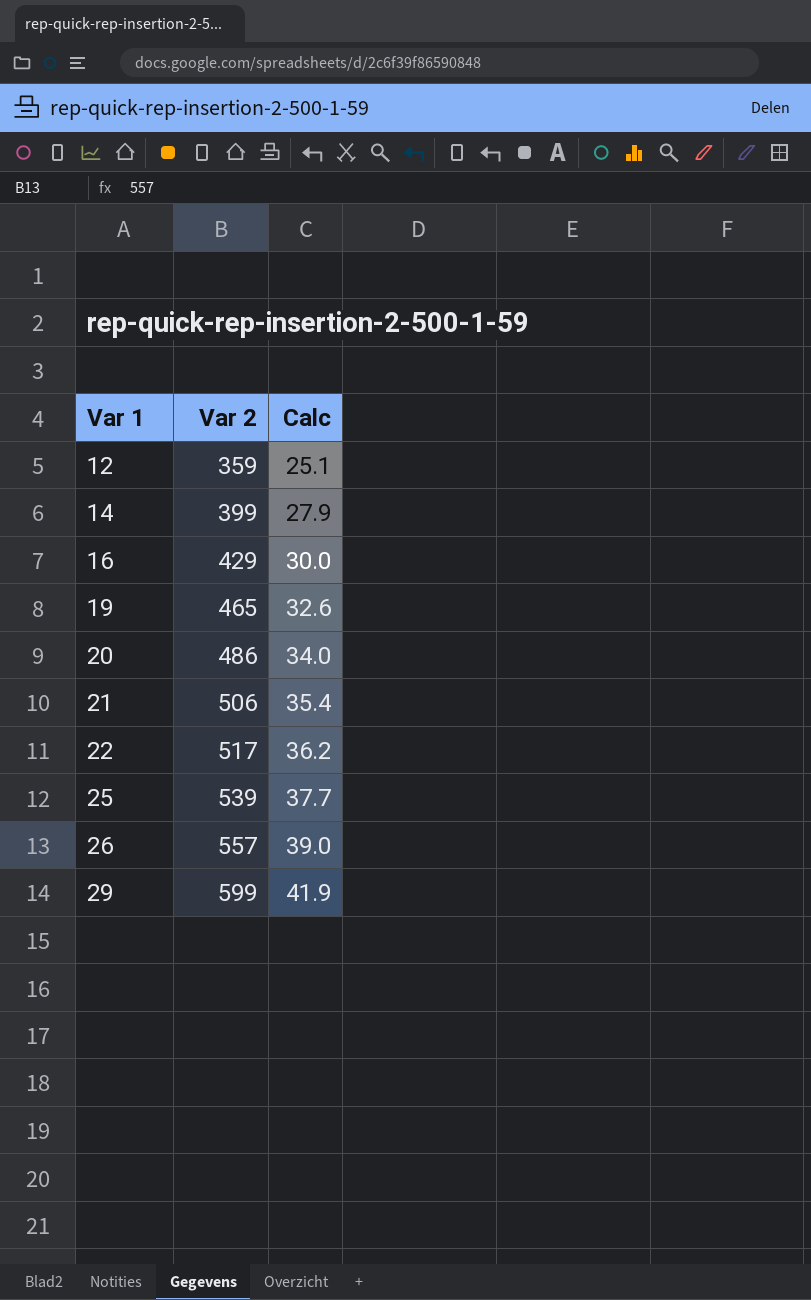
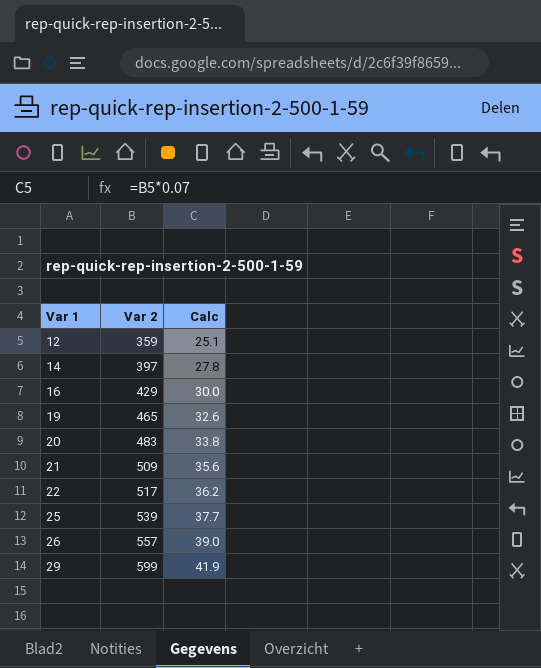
14 | Var 2: 399 -> 397
14 | Calc: 27.9 -> 27.8
20 | Var 2: 486 -> 483
20 | Calc: 34.0 -> 33.8
21 | Var 2: 506 -> 509
21 | Calc: 35.4 -> 35.6

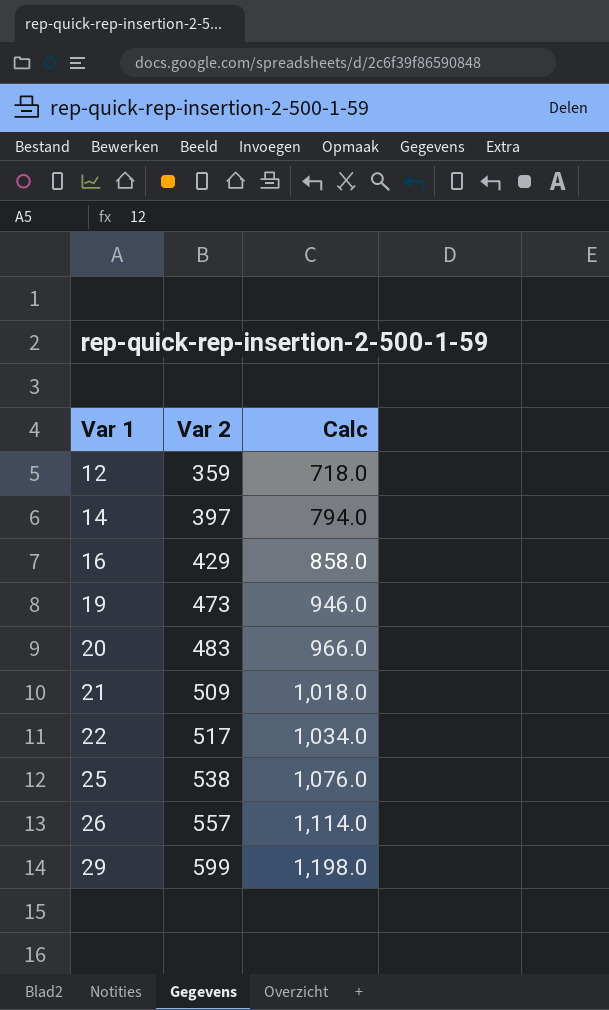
column Calc | formula: [Var 2] * 0.07 -> [Var 2] * 2
19 | Var 2: 465 -> 473
25 | Var 2: 539 -> 538

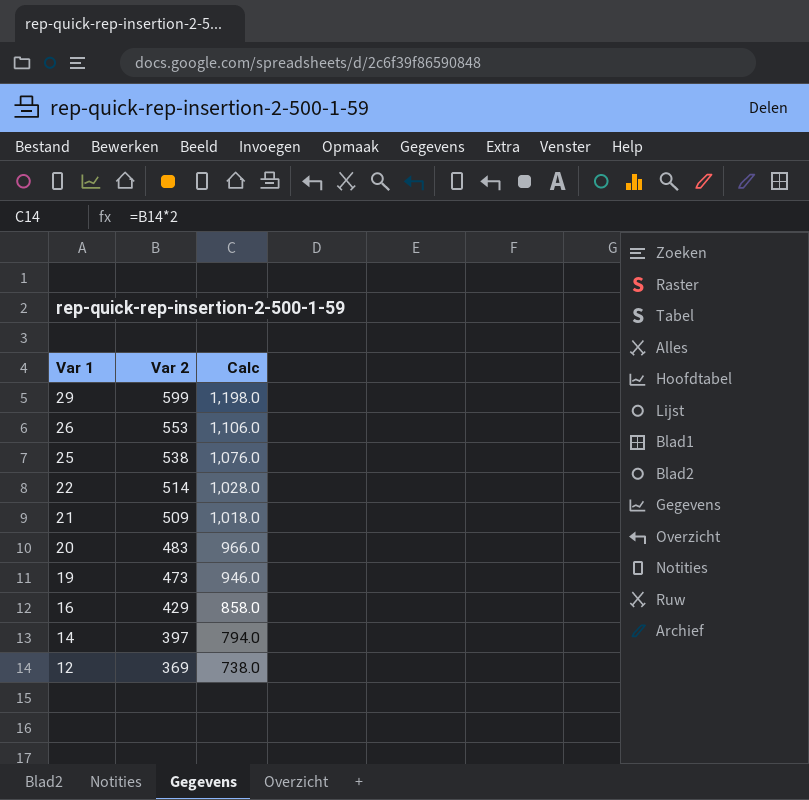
row order: Var 1 ascending -> Var 1 descending
26 | Var 2: 557 -> 553
26 | Calc: 1,114.0 -> 1,106.0
22 | Var 2: 517 -> 514
22 | Calc: 1,034.0 -> 1,028.0
12 | Var 2: 359 -> 369
12 | Calc: 718.0 -> 738.0

